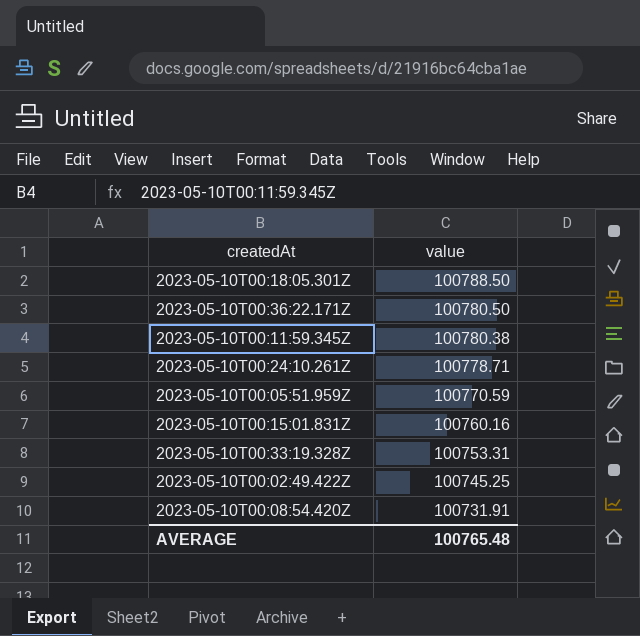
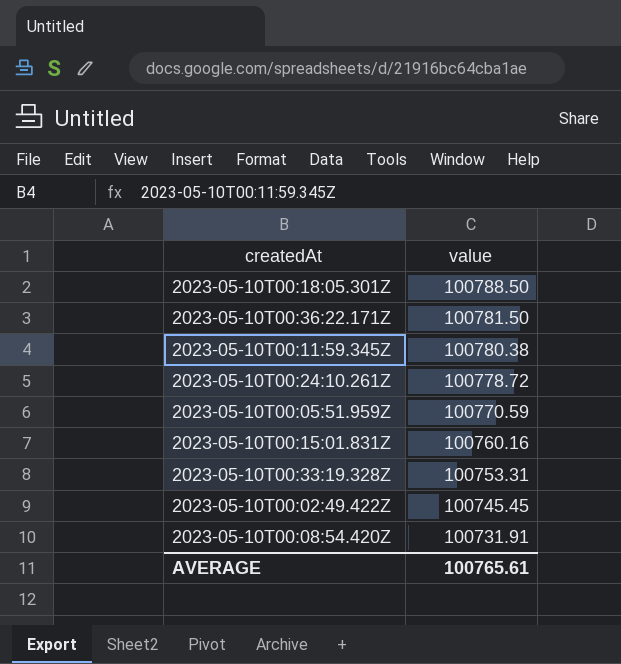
2023-05-10T00:36:22.171Z | value: 100780.50 -> 100781.50
2023-05-10T00:24:10.261Z | value: 100778.71 -> 100778.72
2023-05-10T00:02:49.422Z | value: 100745.25 -> 100745.45
AVERAGE | value: 100765.48 -> 100765.61

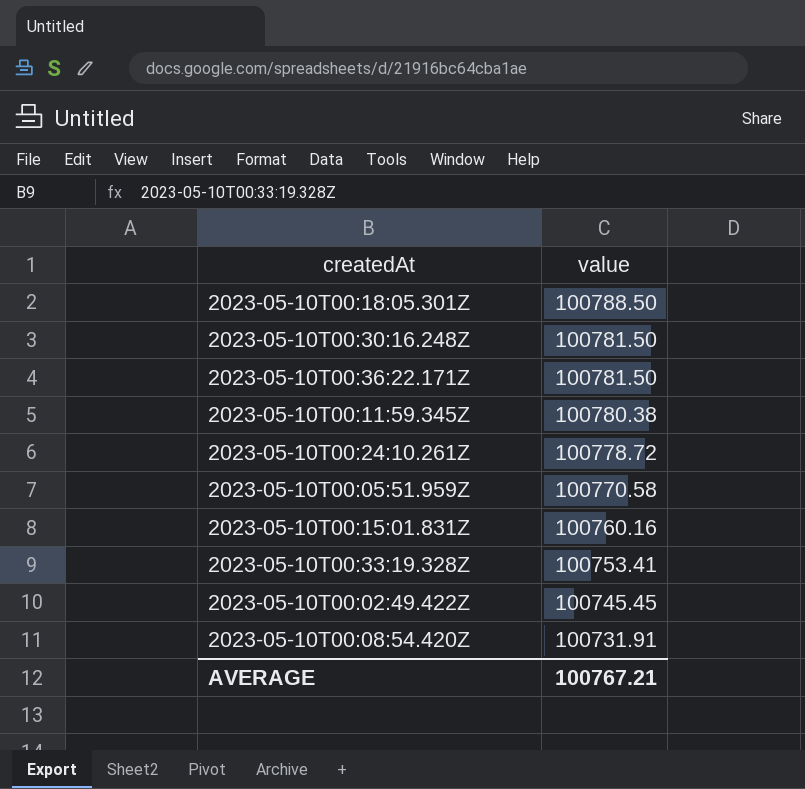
row 2023-05-10T00:30:16.248Z: none -> 100781.50
2023-05-10T00:05:51.959Z | value: 100770.59 -> 100770.58
2023-05-10T00:33:19.328Z | value: 100753.31 -> 100753.41
AVERAGE | value: 100765.61 -> 100767.21

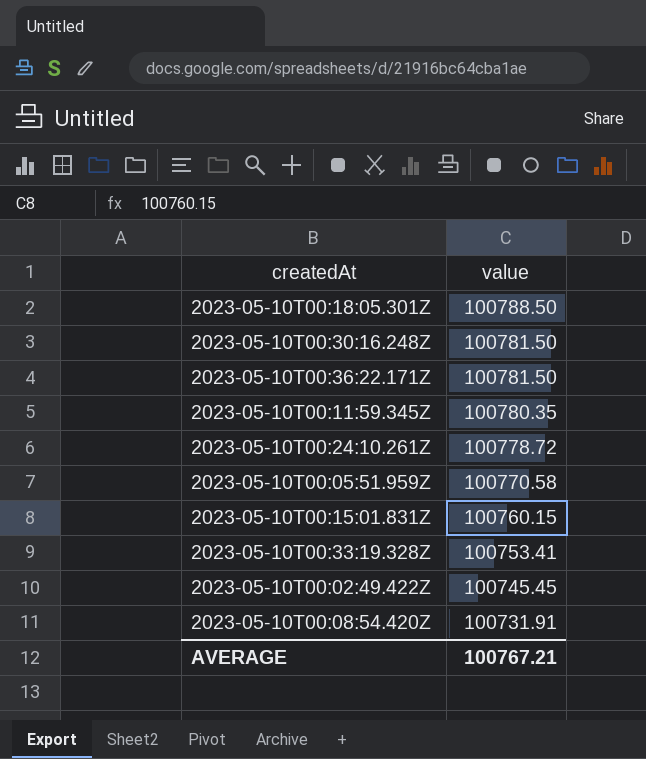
2023-05-10T00:11:59.345Z | value: 100780.38 -> 100780.35
2023-05-10T00:15:01.831Z | value: 100760.16 -> 100760.15

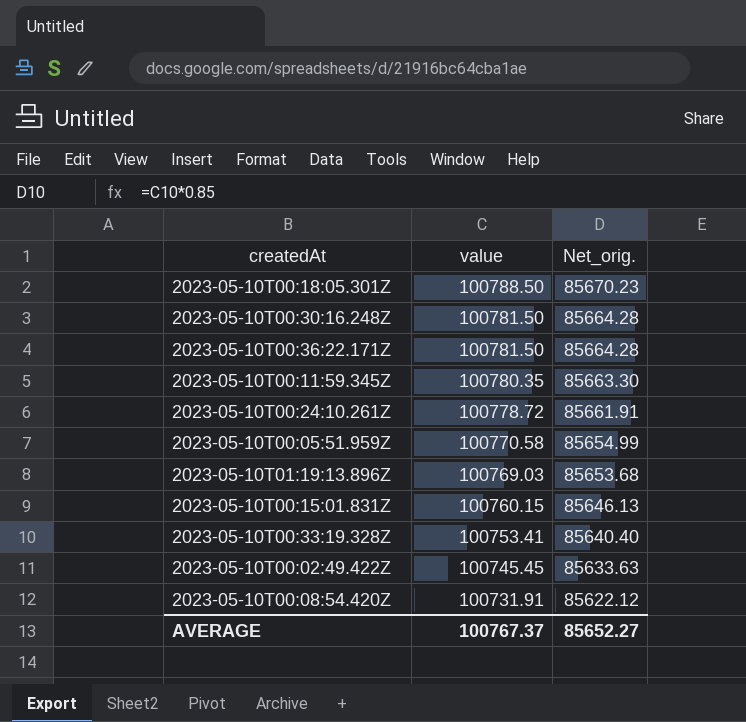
column Net_orig. | formula: none -> [value] * 0.85
row 2023-05-10T01:19:13.896Z: none -> 100769.03 | 85653.68
AVERAGE | value: 100767.21 -> 100767.37

